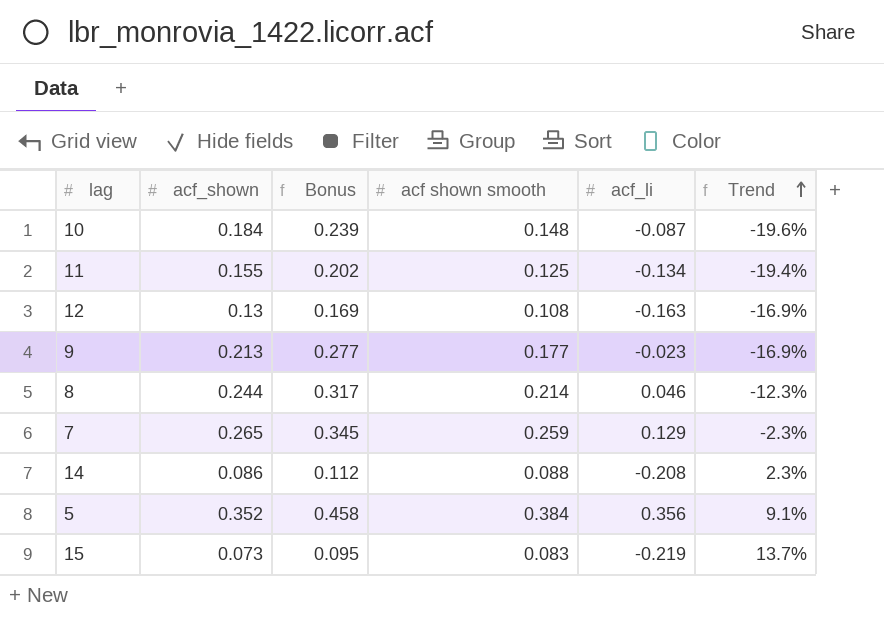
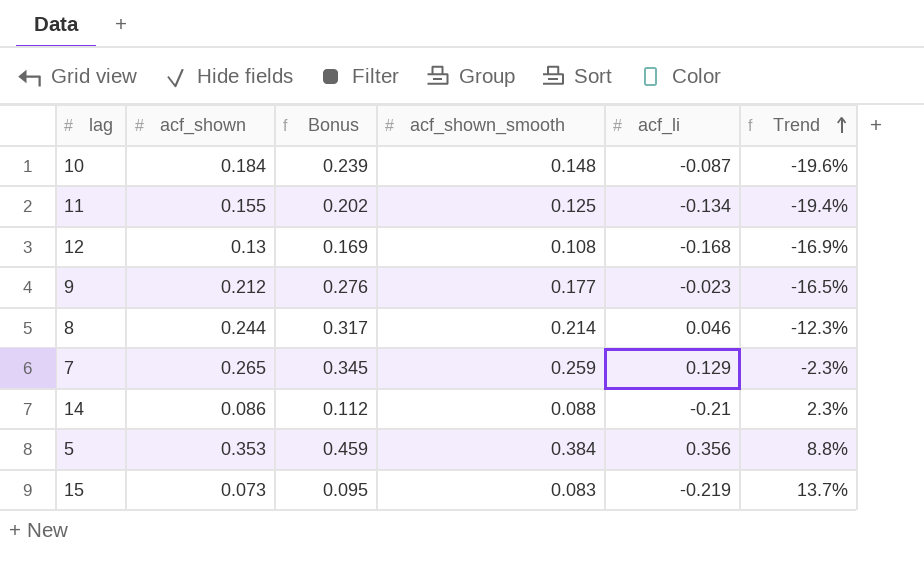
column name: acf shown smooth -> acf_shown_smooth
12 | acf_li: -0.163 -> -0.168
9 | acf_shown: 0.213 -> 0.212
9 | Bonus: 0.277 -> 0.276
9 | Trend: -16.9% -> -16.5%
14 | acf_li: -0.208 -> -0.21
5 | acf_shown: 0.352 -> 0.353
5 | Bonus: 0.458 -> 0.459
5 | Trend: 9.1% -> 8.8%

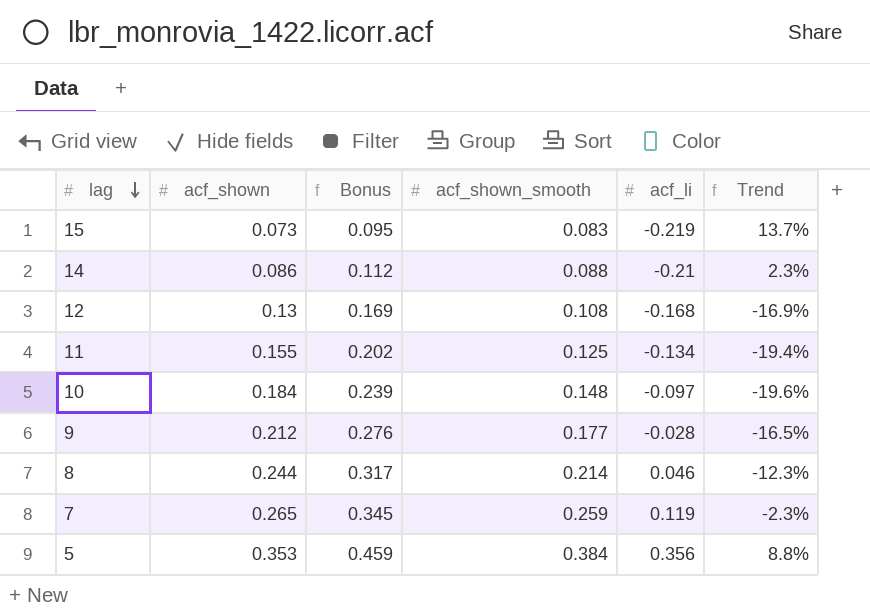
row order: Trend ascending -> lag descending
10 | acf_li: -0.087 -> -0.097
9 | acf_li: -0.023 -> -0.028
7 | acf_li: 0.129 -> 0.119

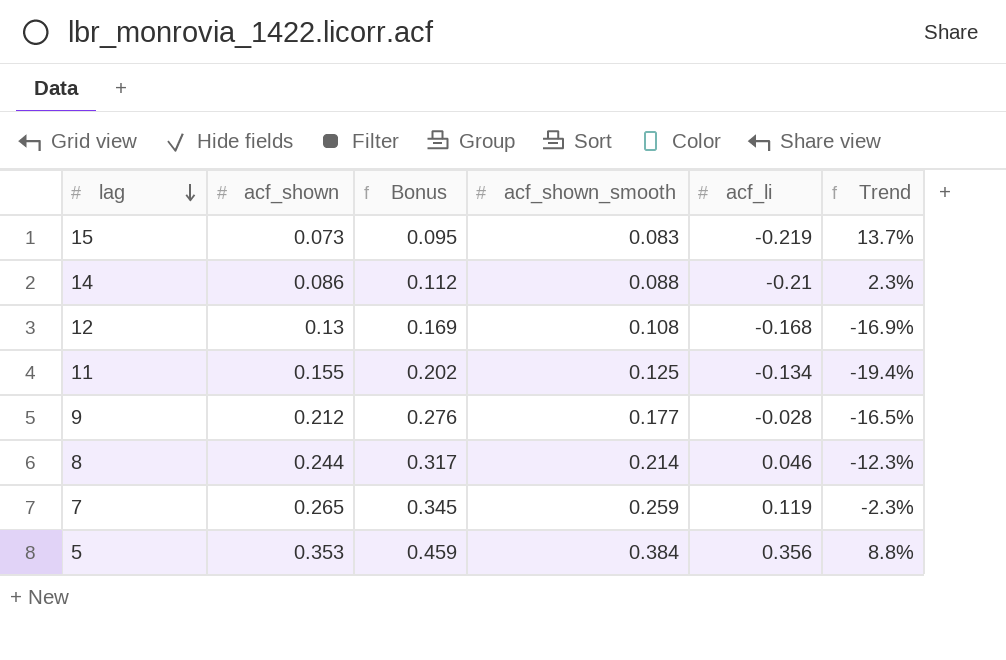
row 10: 0.184 | 0.239 | 0.148 | -0.097 | -19.6% -> none

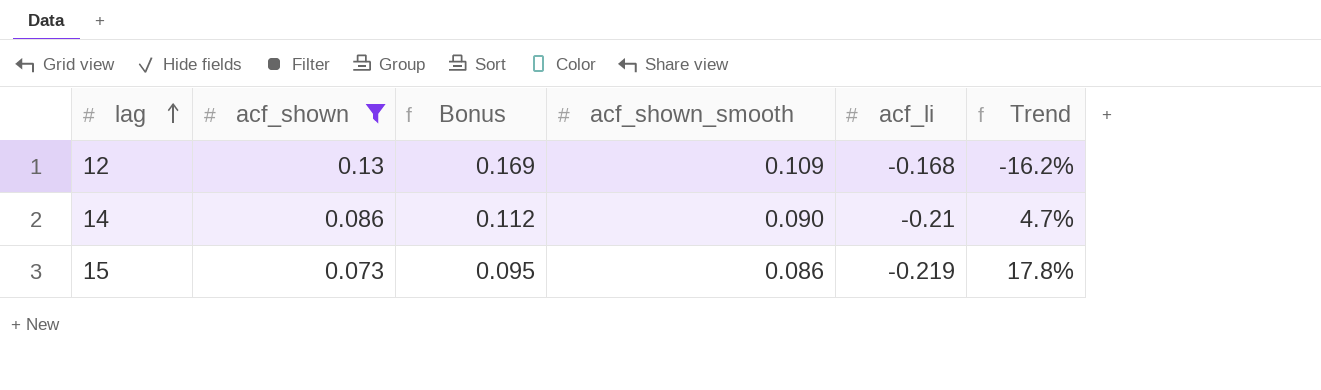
filter: none -> acf_shown <= 0.13
row order: lag descending -> lag ascending
12 | acf_shown_smooth: 0.108 -> 0.109
12 | Trend: -16.9% -> -16.2%
14 | acf_shown_smooth: 0.088 -> 0.090
14 | Trend: 2.3% -> 4.7%
15 | acf_shown_smooth: 0.083 -> 0.086
15 | Trend: 13.7% -> 17.8%

